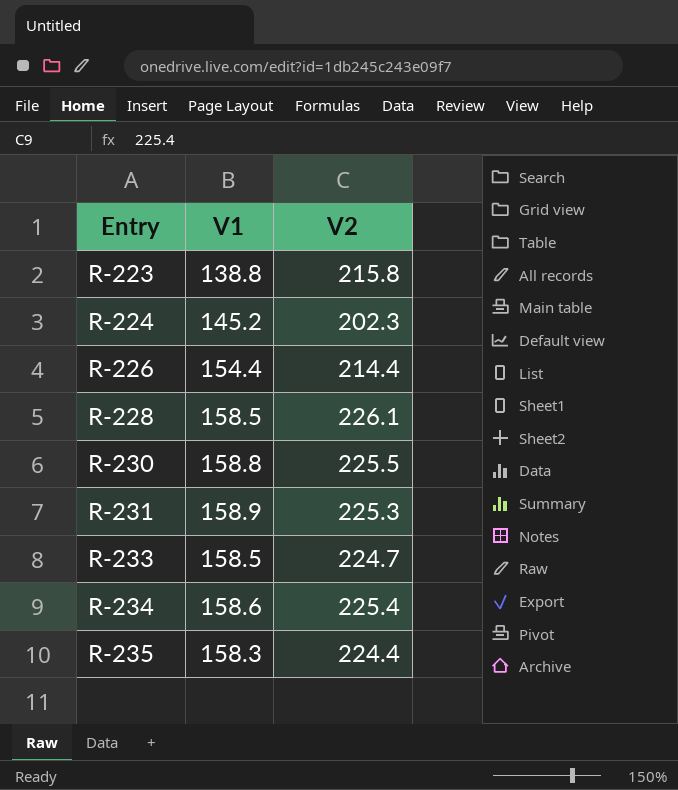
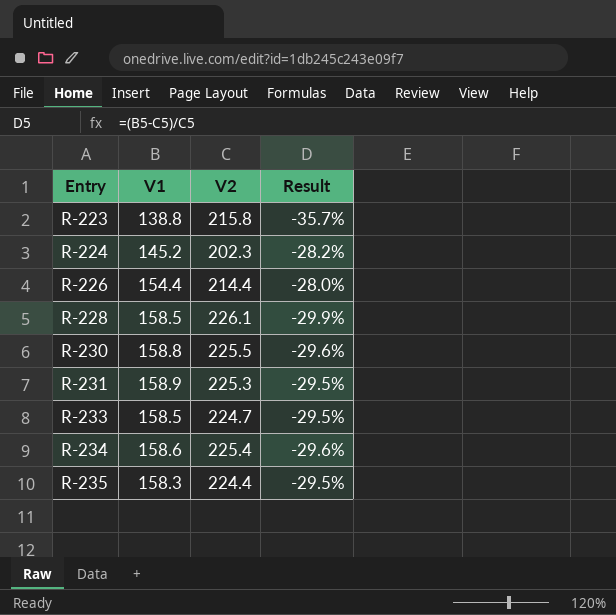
column Result | formula: none -> ([V1] - [V2]) / [V2]

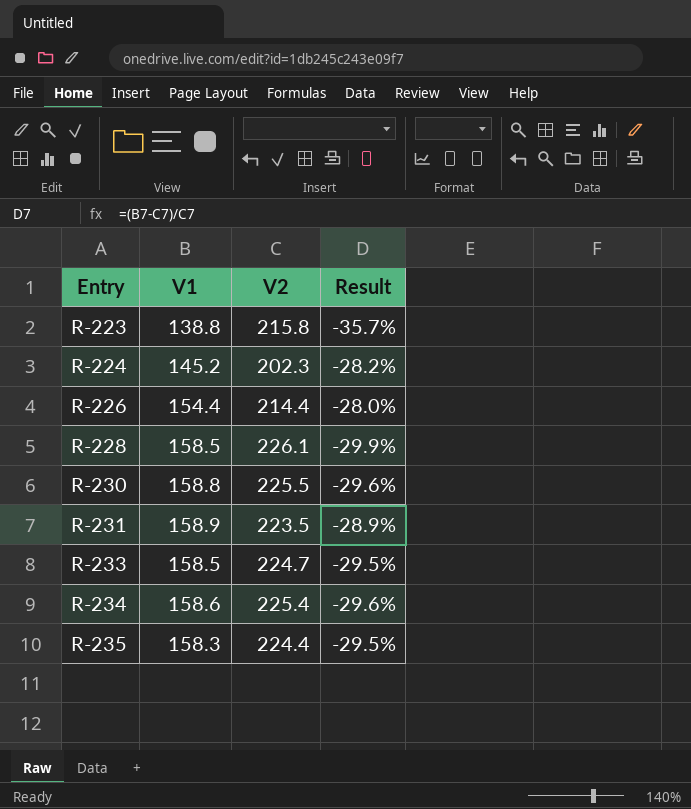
R-231 | V2: 225.3 -> 223.5
R-231 | Result: -29.5% -> -28.9%

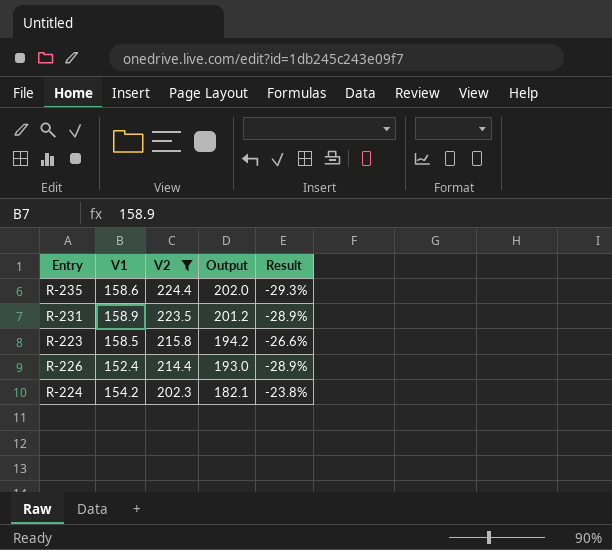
filter: none -> V2 <= 224.4
row order: Entry ascending -> V2 descending
column Output | formula: none -> [V2] * 0.9
R-235 | V1: 158.3 -> 158.6
R-235 | Result: -29.5% -> -29.3%
R-223 | V1: 138.8 -> 158.5
R-223 | Result: -35.7% -> -26.6%
R-226 | V1: 154.4 -> 152.4
R-226 | Result: -28.0% -> -28.9%
R-224 | V1: 145.2 -> 154.2
R-224 | Result: -28.2% -> -23.8%

